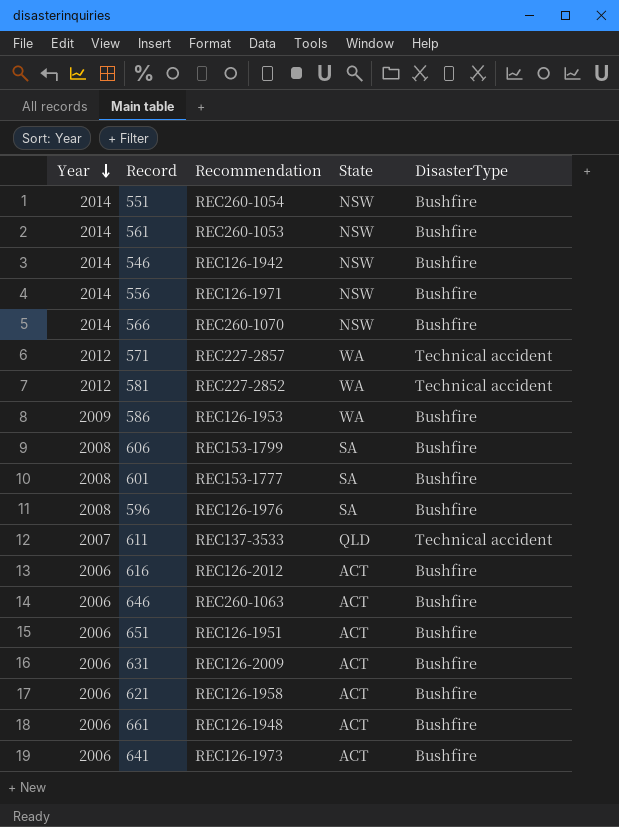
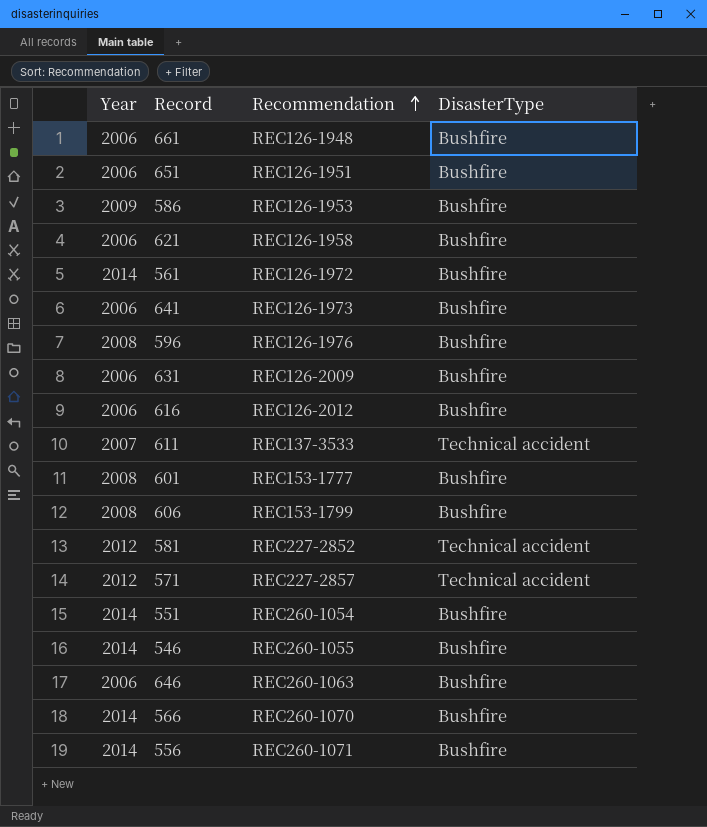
row order: Year descending -> Recommendation ascending
column State | position: 4 -> none
561 | Recommendation: REC260-1053 -> REC126-1972
546 | Recommendation: REC126-1942 -> REC260-1055
556 | Recommendation: REC126-1971 -> REC260-1071

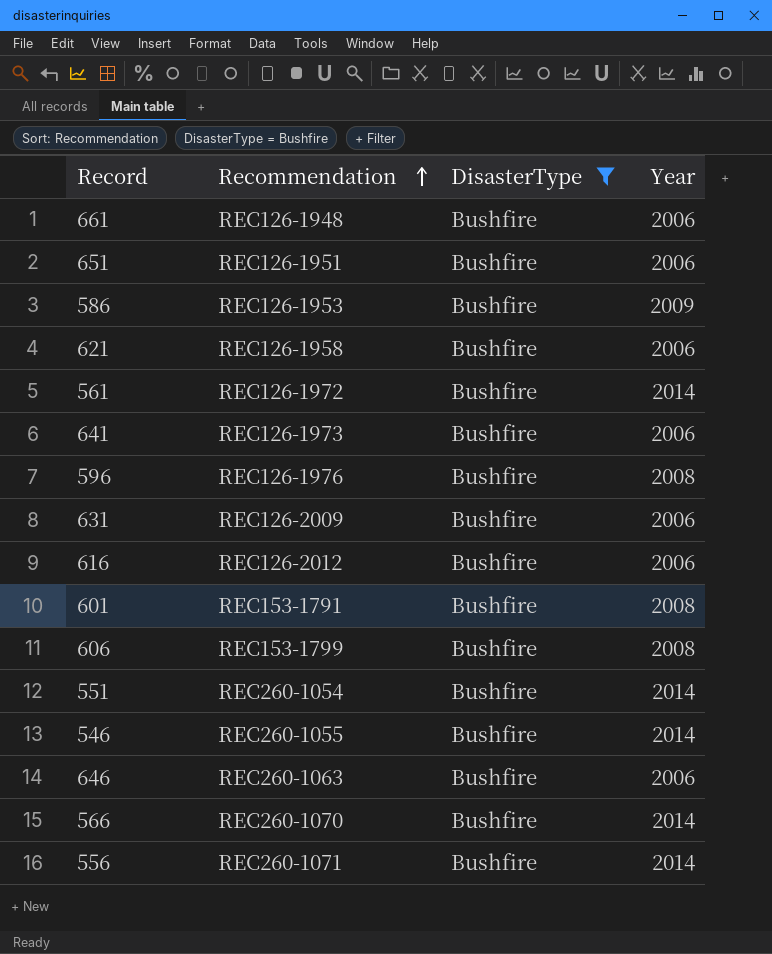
filter: none -> DisasterType = Bushfire
column Year | position: 1 -> 4
601 | Recommendation: REC153-1777 -> REC153-1791

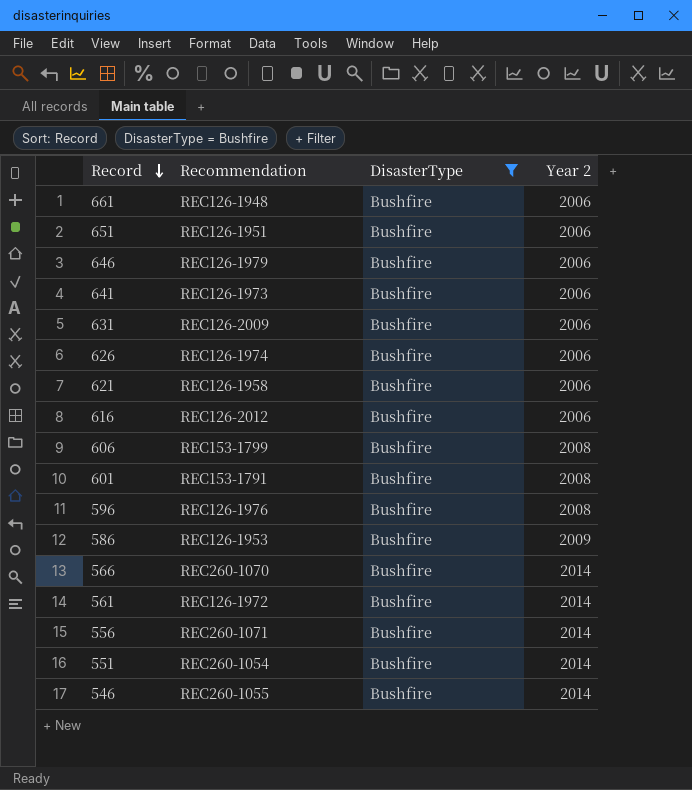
row order: Recommendation ascending -> Record descending
column name: Year -> Year 2
646 | Recommendation: REC260-1063 -> REC126-1979
row 626: none -> REC126-1974 | Bushfire | 2006

